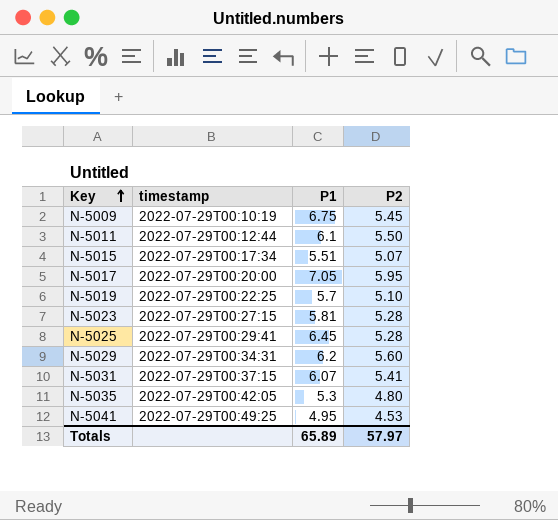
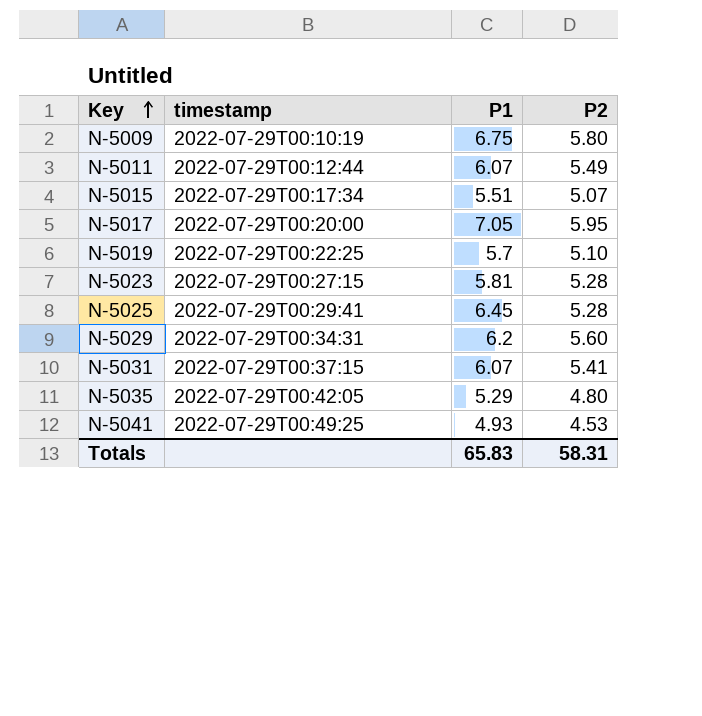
N-5009 | P2: 5.45 -> 5.80
N-5011 | P1: 6.1 -> 6.07
N-5011 | P2: 5.50 -> 5.49
N-5035 | P1: 5.3 -> 5.29
N-5041 | P1: 4.95 -> 4.93
Totals | P1: 65.89 -> 65.83
Totals | P2: 57.97 -> 58.31

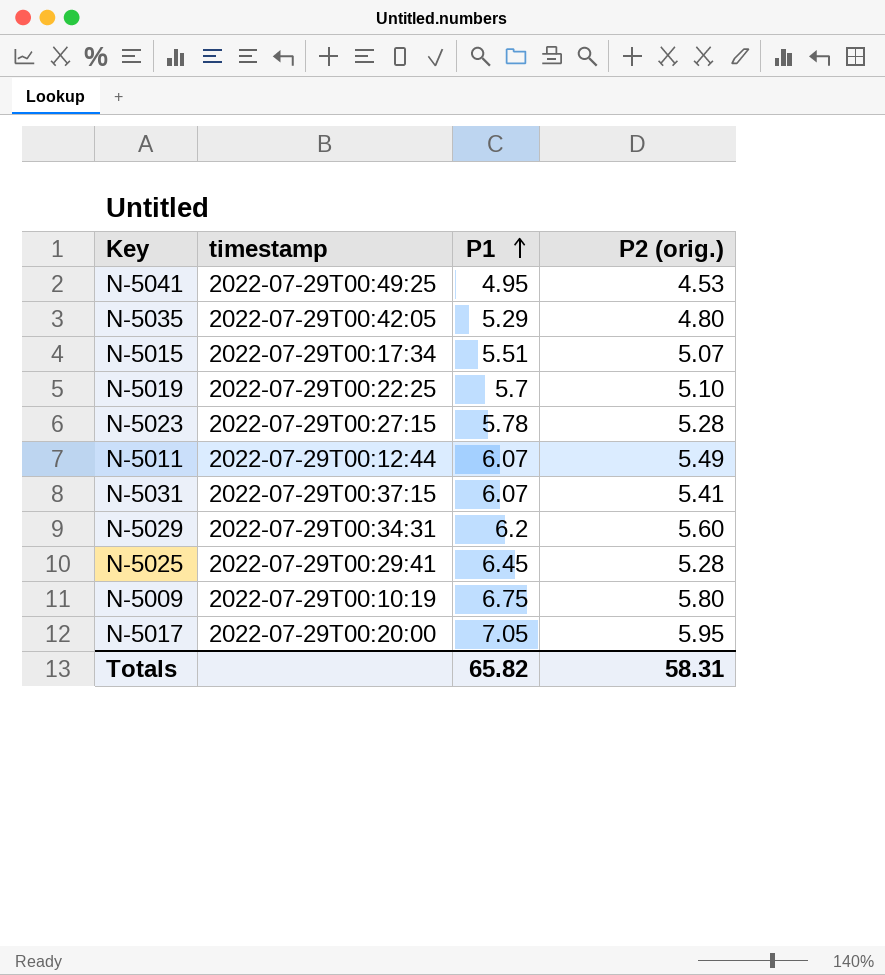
row order: Key ascending -> P1 ascending
column name: P2 -> P2 (orig.)
N-5041 | P1: 4.93 -> 4.95
N-5023 | P1: 5.81 -> 5.78
Totals | P1: 65.83 -> 65.82

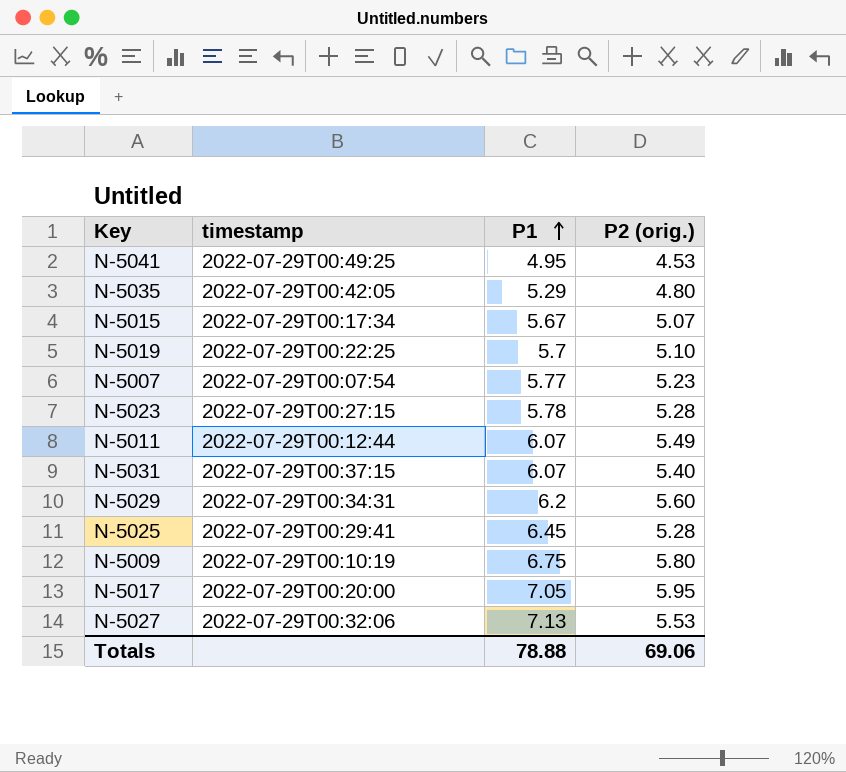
N-5015 | P1: 5.51 -> 5.67
row N-5007: none -> 2022-07-29T00:07:54 | 5.77 | 5.23
N-5031 | P2 (orig.): 5.41 -> 5.40
row N-5027: none -> 2022-07-29T00:32:06 | 7.13 | 5.53
Totals | P1: 65.82 -> 78.88
Totals | P2 (orig.): 58.31 -> 69.06

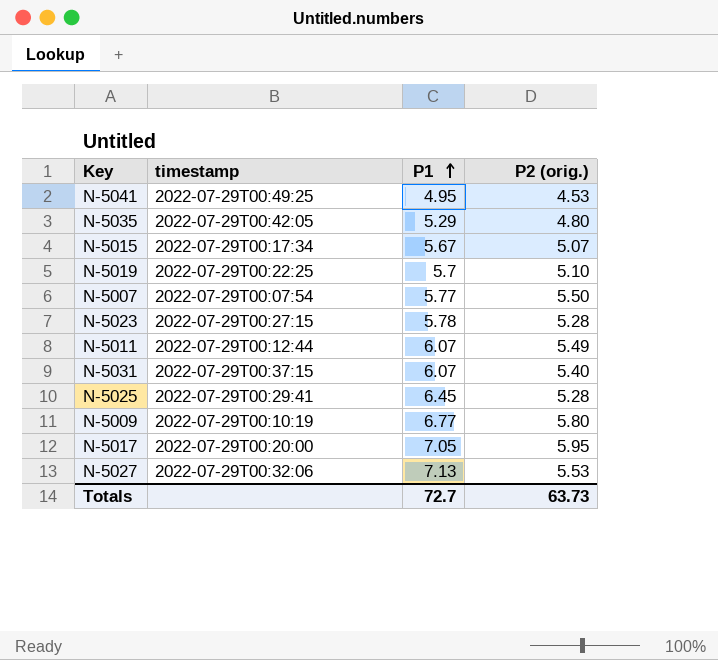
row N-5029: 2022-07-29T00:34:31 | 6.2 | 5.60 -> none
N-5007 | P2 (orig.): 5.23 -> 5.50
N-5009 | P1: 6.75 -> 6.77
Totals | P1: 78.88 -> 72.7
Totals | P2 (orig.): 69.06 -> 63.73

